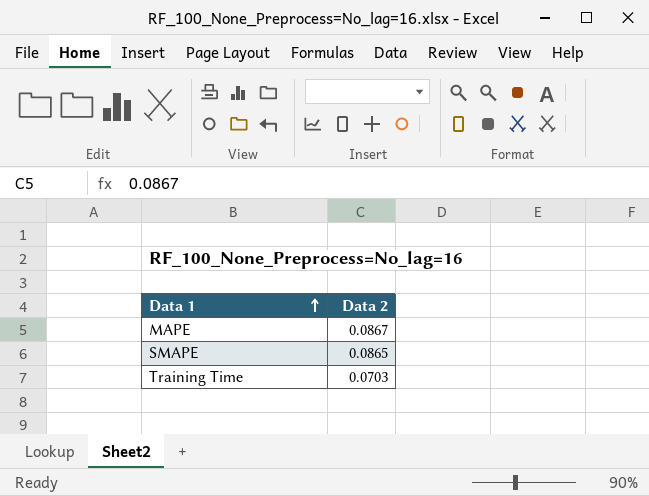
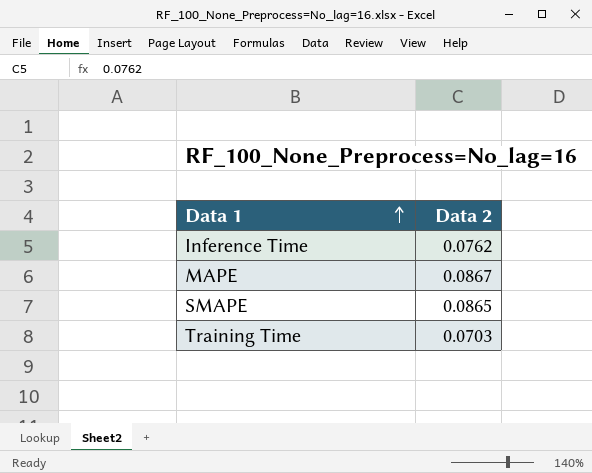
row Inference Time: none -> 0.0762

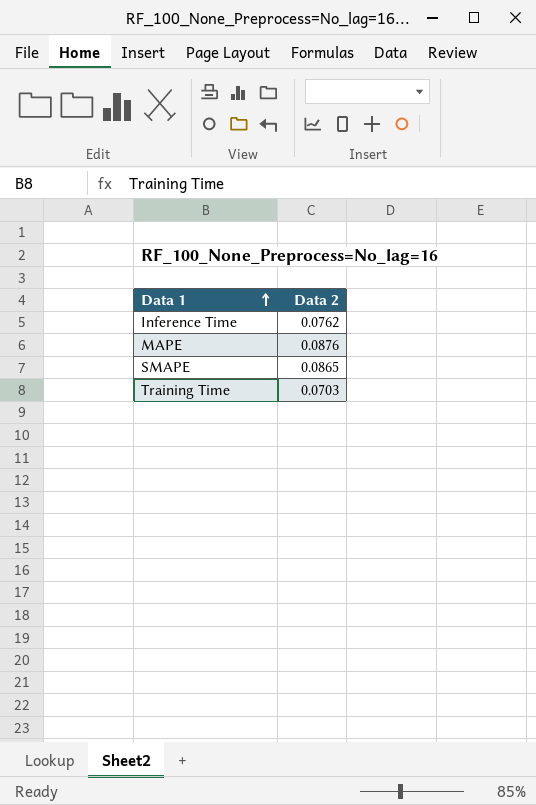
MAPE | Data 2: 0.0867 -> 0.0876

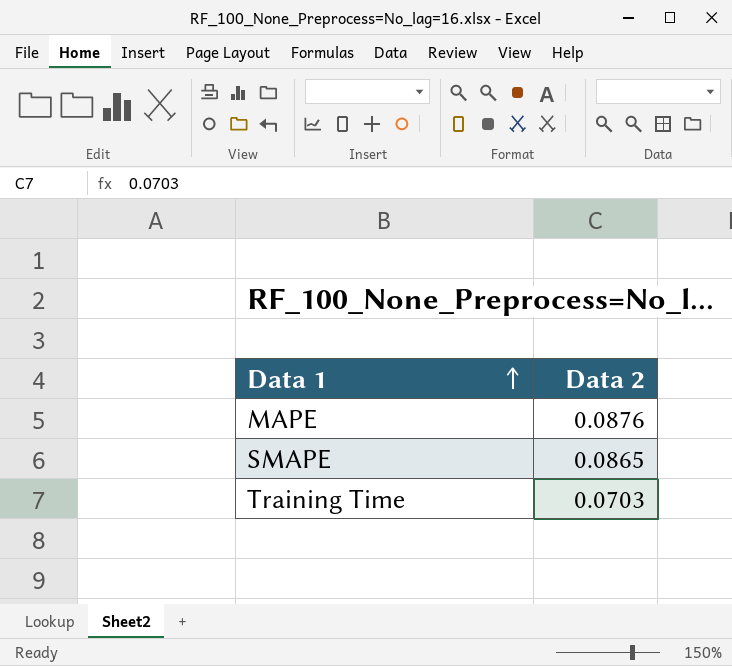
row Inference Time: 0.0762 -> none

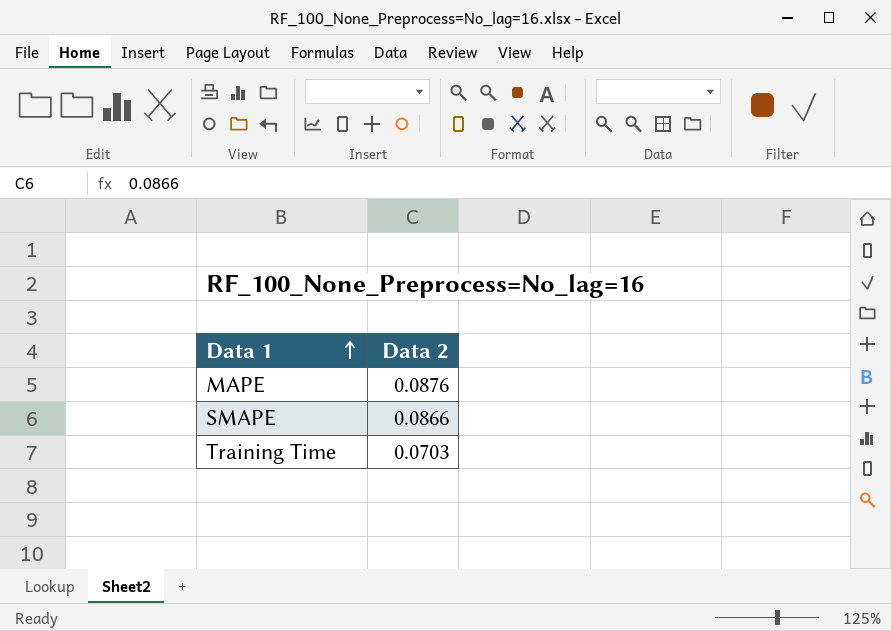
SMAPE | Data 2: 0.0865 -> 0.0866

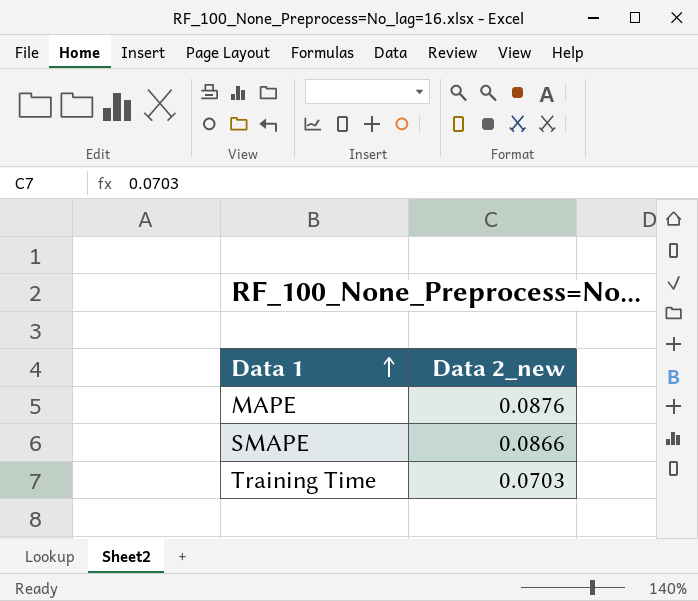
column name: Data 2 -> Data 2_new

